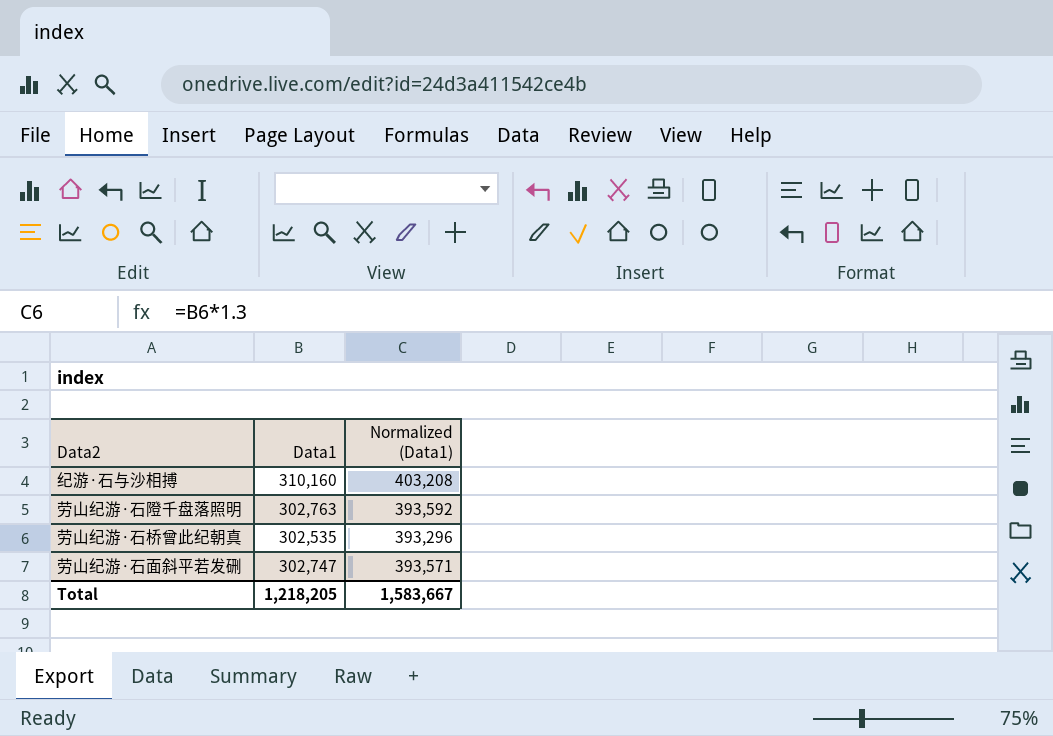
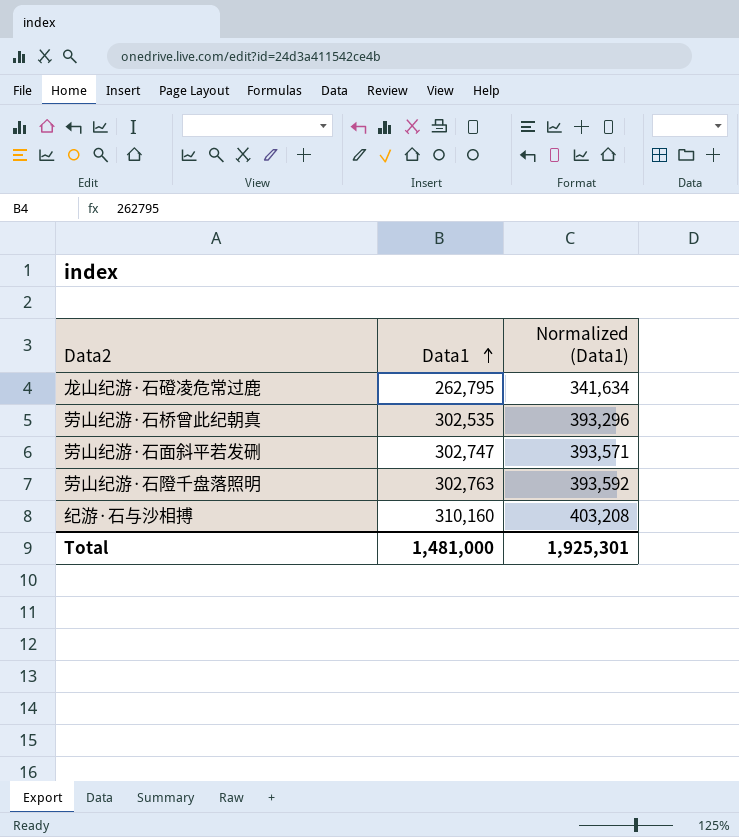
row order: none -> Data1 ascending
row 龙山纪游·石磴凌危常过鹿: none -> 262,795 | 341,634
Total | Data1: 1,218,205 -> 1,481,000
Total | Normalized (Data1): 1,583,667 -> 1,925,301

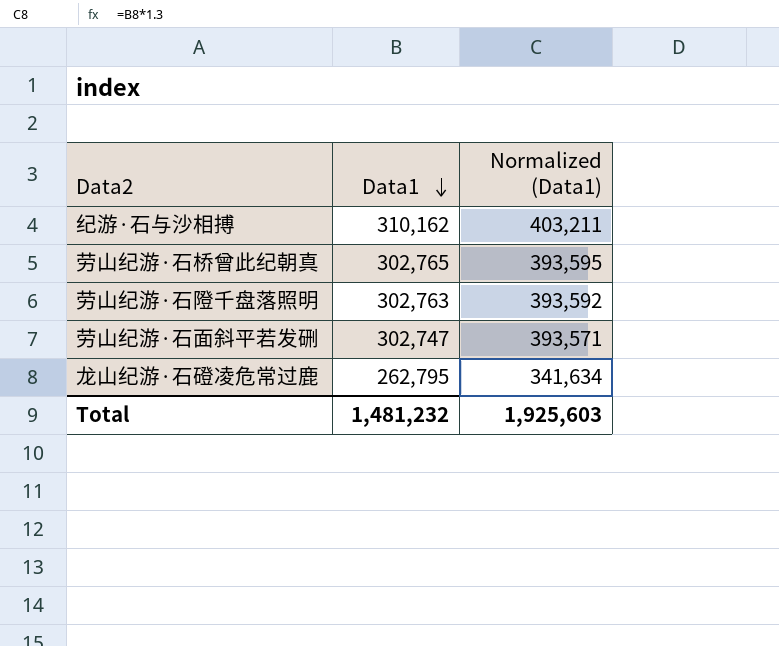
row order: Data1 ascending -> Data1 descending
纪游·石与沙相搏 | Data1: 310,160 -> 310,162
纪游·石与沙相搏 | Normalized (Data1): 403,208 -> 403,211
劳山纪游·石桥曾此纪朝真 | Data1: 302,535 -> 302,765
劳山纪游·石桥曾此纪朝真 | Normalized (Data1): 393,296 -> 393,595
Total | Data1: 1,481,000 -> 1,481,232
Total | Normalized (Data1): 1,925,301 -> 1,925,603

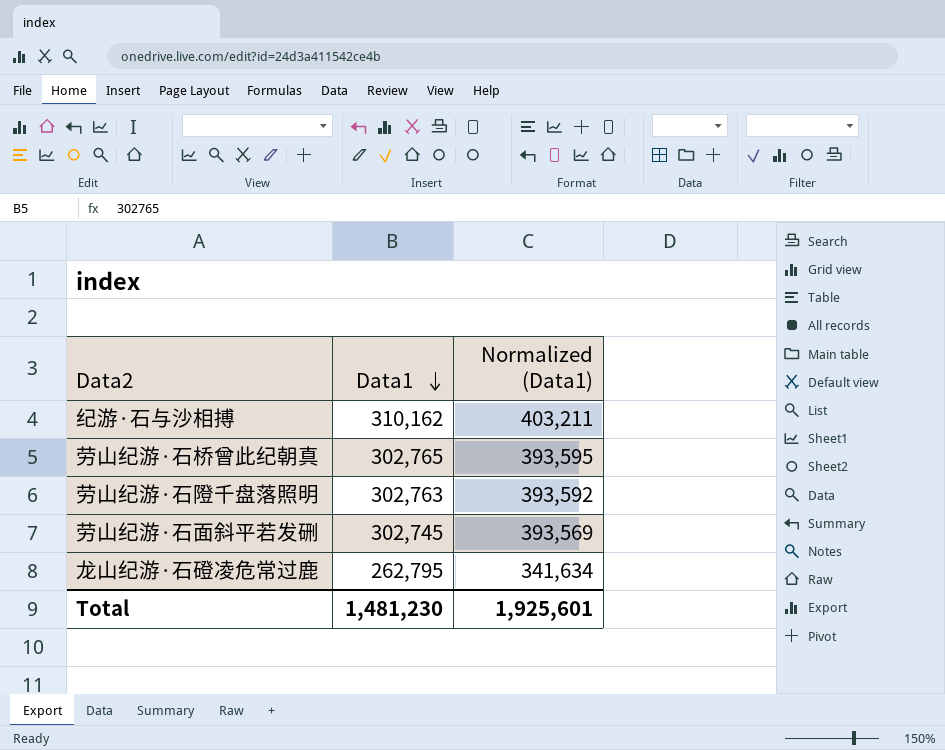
劳山纪游·石面斜平若发硎 | Data1: 302,747 -> 302,745
劳山纪游·石面斜平若发硎 | Normalized (Data1): 393,571 -> 393,569
Total | Data1: 1,481,232 -> 1,481,230
Total | Normalized (Data1): 1,925,603 -> 1,925,601

